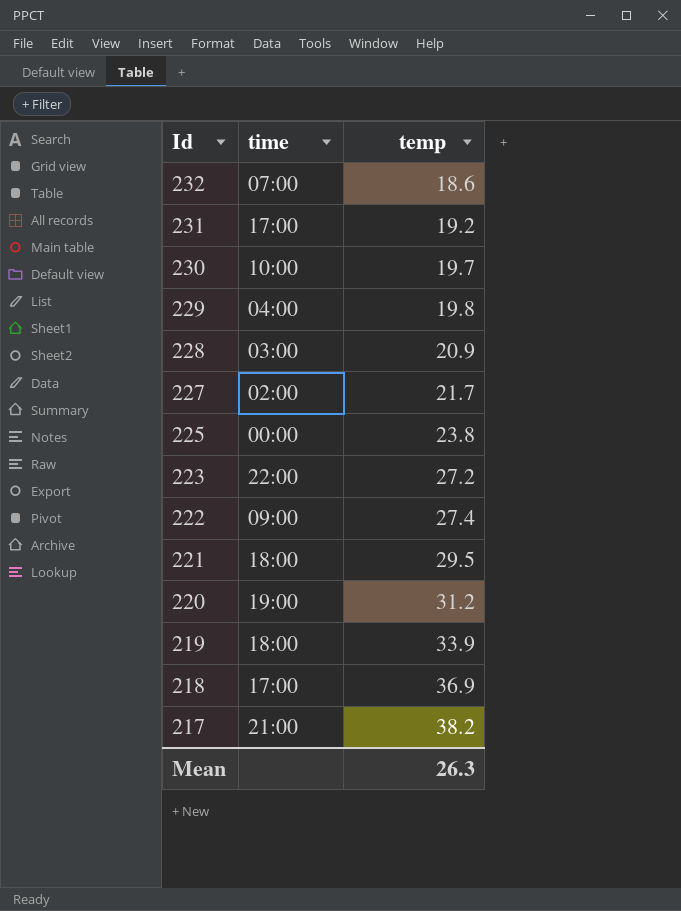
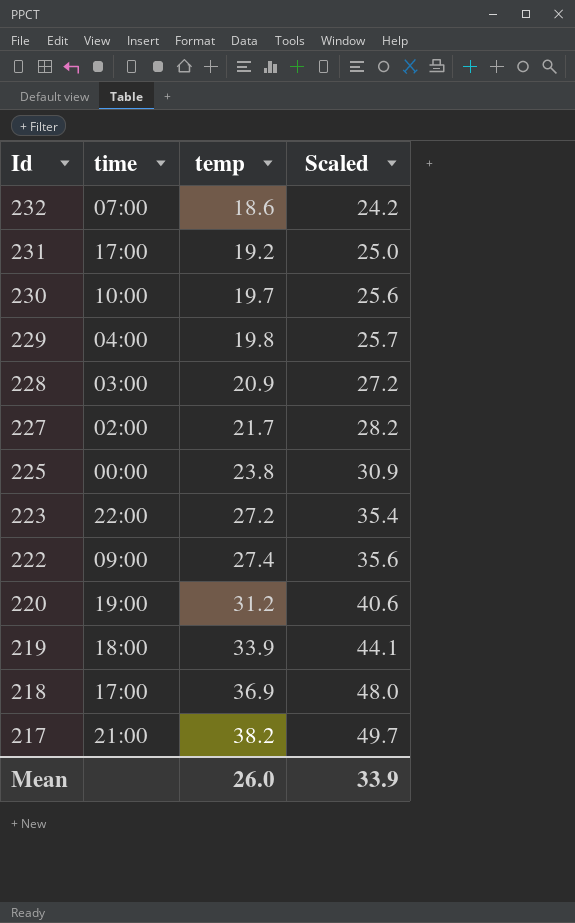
column Scaled | formula: none -> [temp] * 1.3
row 221: 18:00 | 29.5 -> none
Mean | temp: 26.3 -> 26.0

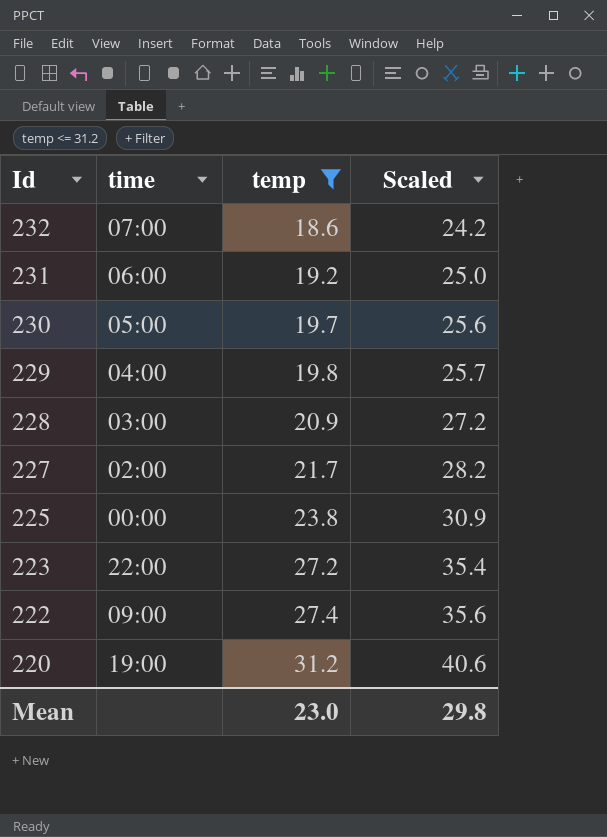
filter: none -> temp <= 31.2
231 | time: 17:00 -> 06:00
230 | time: 10:00 -> 05:00
Mean | temp: 26.0 -> 23.0
Mean | Scaled: 33.9 -> 29.8

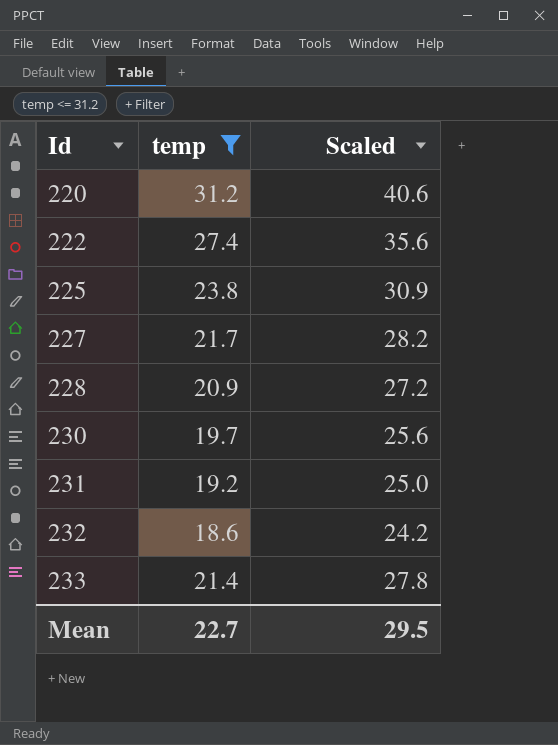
row order: Id descending -> Id ascending
column time | position: 2 -> none
row 229: 04:00 | 19.8 | 25.7 -> none
row 223: 22:00 | 27.2 | 35.4 -> none
row 233: none -> 21.4 | 27.8
Mean | temp: 23.0 -> 22.7
Mean | Scaled: 29.8 -> 29.5

